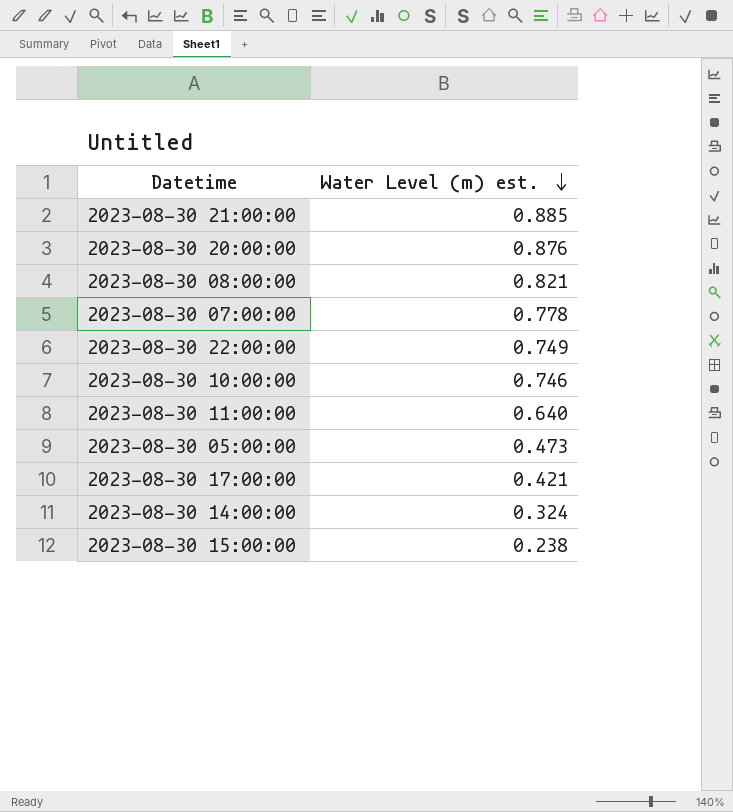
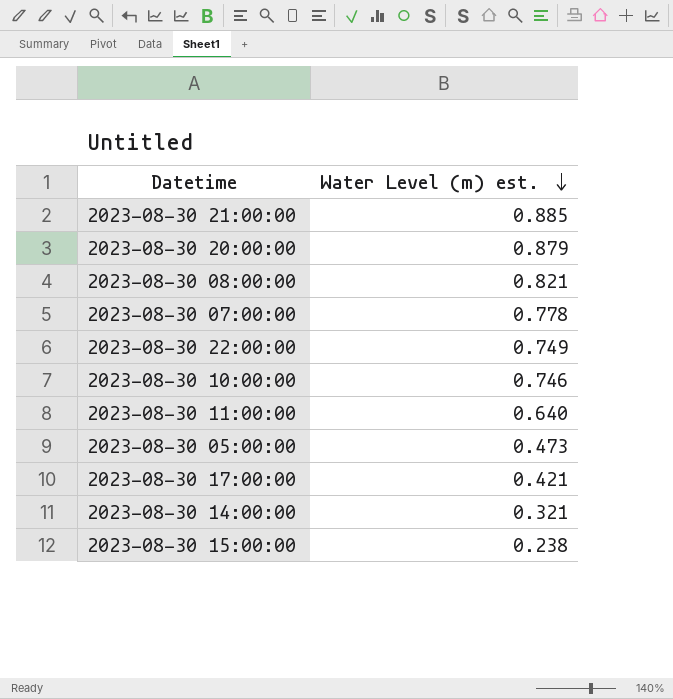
2023-08-30 20:00:00 | Water Level (m) est.: 0.876 -> 0.879
2023-08-30 14:00:00 | Water Level (m) est.: 0.324 -> 0.321

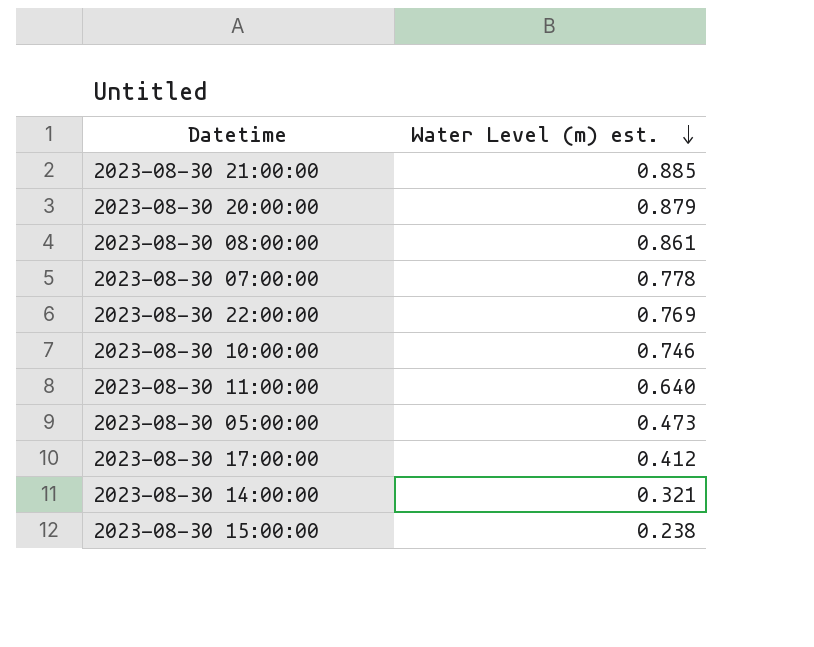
2023-08-30 08:00:00 | Water Level (m) est.: 0.821 -> 0.861
2023-08-30 22:00:00 | Water Level (m) est.: 0.749 -> 0.769
2023-08-30 17:00:00 | Water Level (m) est.: 0.421 -> 0.412

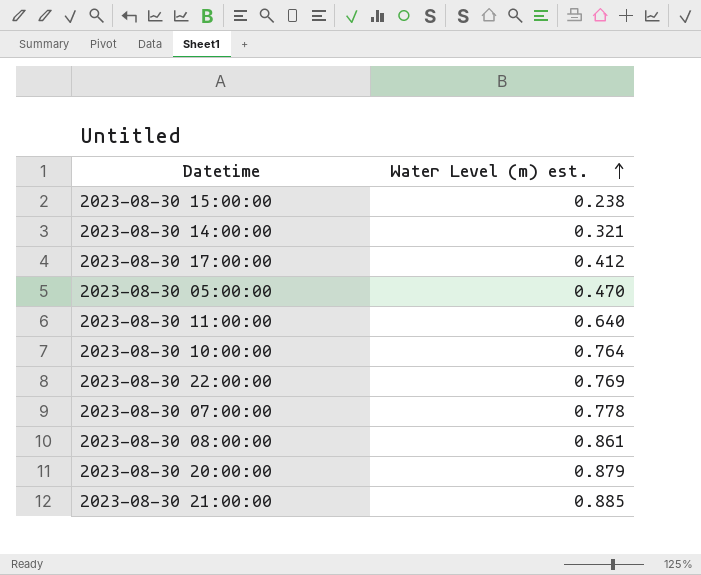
row order: Water Level (m) est. descending -> Water Level (m) est. ascending
2023-08-30 05:00:00 | Water Level (m) est.: 0.473 -> 0.470
2023-08-30 10:00:00 | Water Level (m) est.: 0.746 -> 0.764

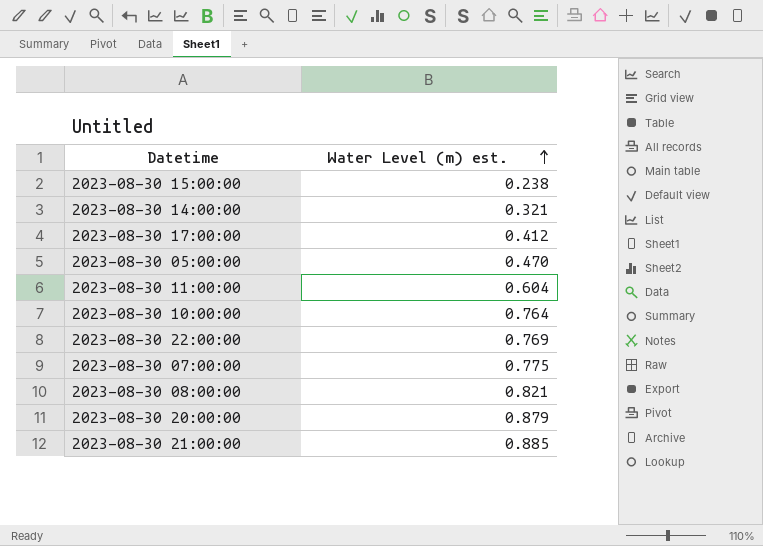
2023-08-30 11:00:00 | Water Level (m) est.: 0.640 -> 0.604
2023-08-30 07:00:00 | Water Level (m) est.: 0.778 -> 0.775
2023-08-30 08:00:00 | Water Level (m) est.: 0.861 -> 0.821

